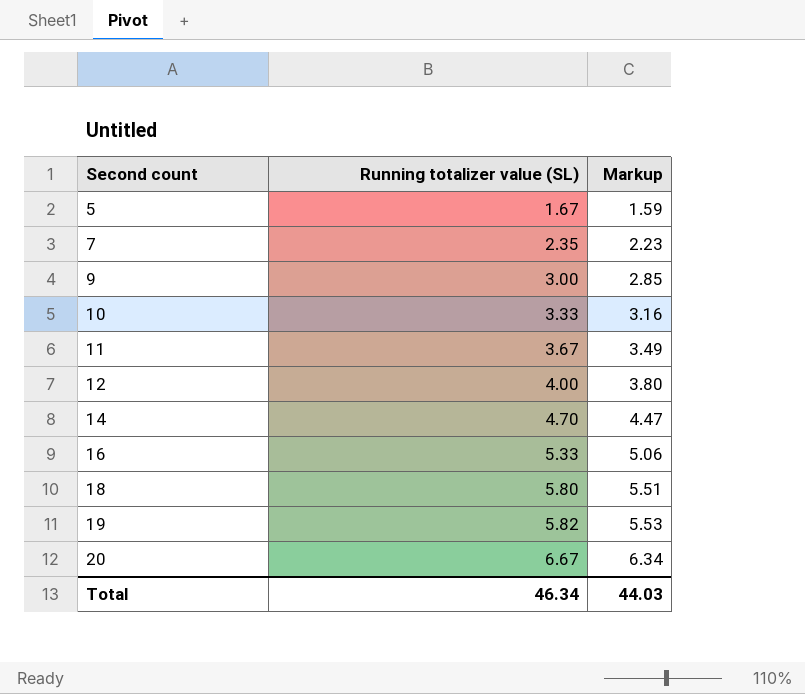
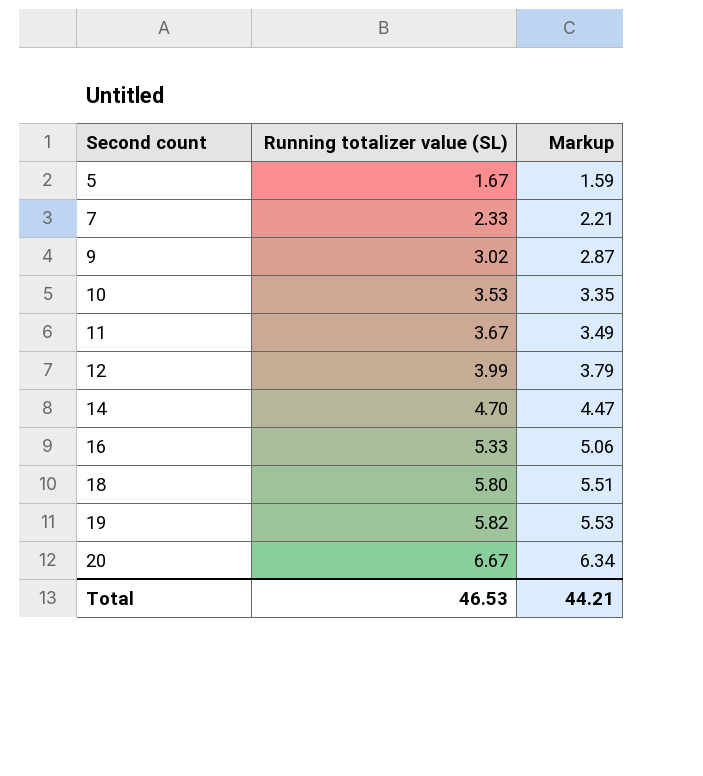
7 | Running totalizer value (SL): 2.35 -> 2.33
7 | Markup: 2.23 -> 2.21
9 | Running totalizer value (SL): 3.00 -> 3.02
9 | Markup: 2.85 -> 2.87
10 | Running totalizer value (SL): 3.33 -> 3.53
10 | Markup: 3.16 -> 3.35
12 | Running totalizer value (SL): 4.00 -> 3.99
12 | Markup: 3.80 -> 3.79
Total | Running totalizer value (SL): 46.34 -> 46.53
Total | Markup: 44.03 -> 44.21

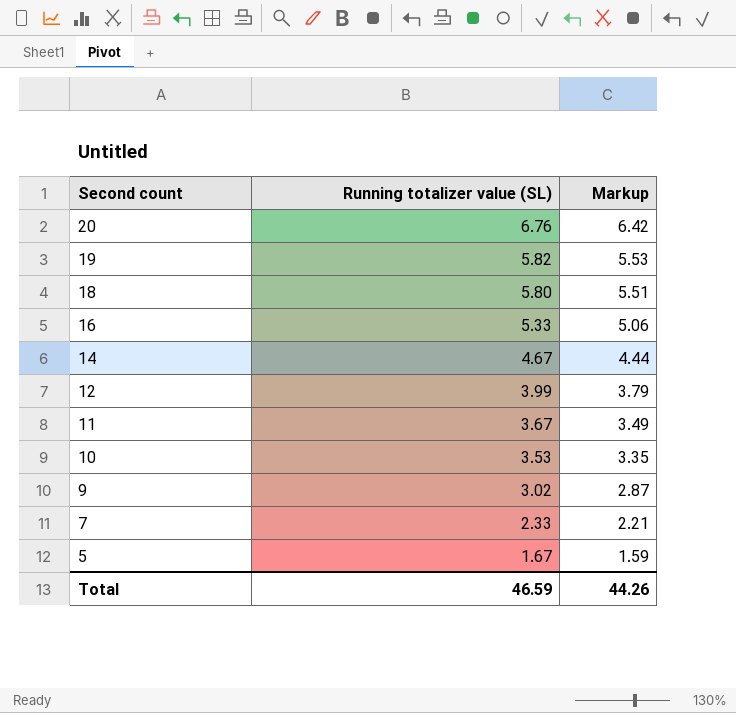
row order: Second count ascending -> Second count descending
20 | Running totalizer value (SL): 6.67 -> 6.76
20 | Markup: 6.34 -> 6.42
14 | Running totalizer value (SL): 4.70 -> 4.67
14 | Markup: 4.47 -> 4.44
Total | Running totalizer value (SL): 46.53 -> 46.59
Total | Markup: 44.21 -> 44.26

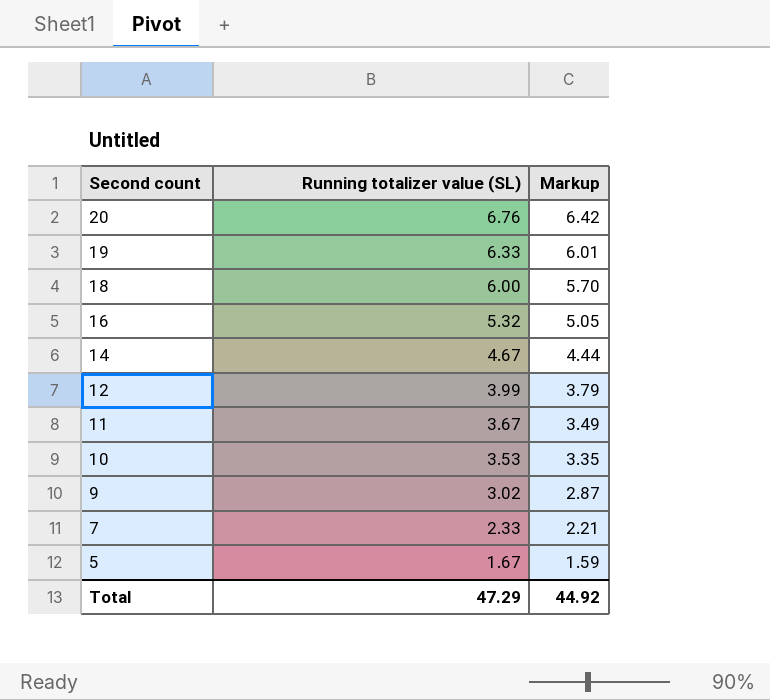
19 | Running totalizer value (SL): 5.82 -> 6.33
19 | Markup: 5.53 -> 6.01
18 | Running totalizer value (SL): 5.80 -> 6.00
18 | Markup: 5.51 -> 5.70
16 | Running totalizer value (SL): 5.33 -> 5.32
16 | Markup: 5.06 -> 5.05
Total | Running totalizer value (SL): 46.59 -> 47.29
Total | Markup: 44.26 -> 44.92

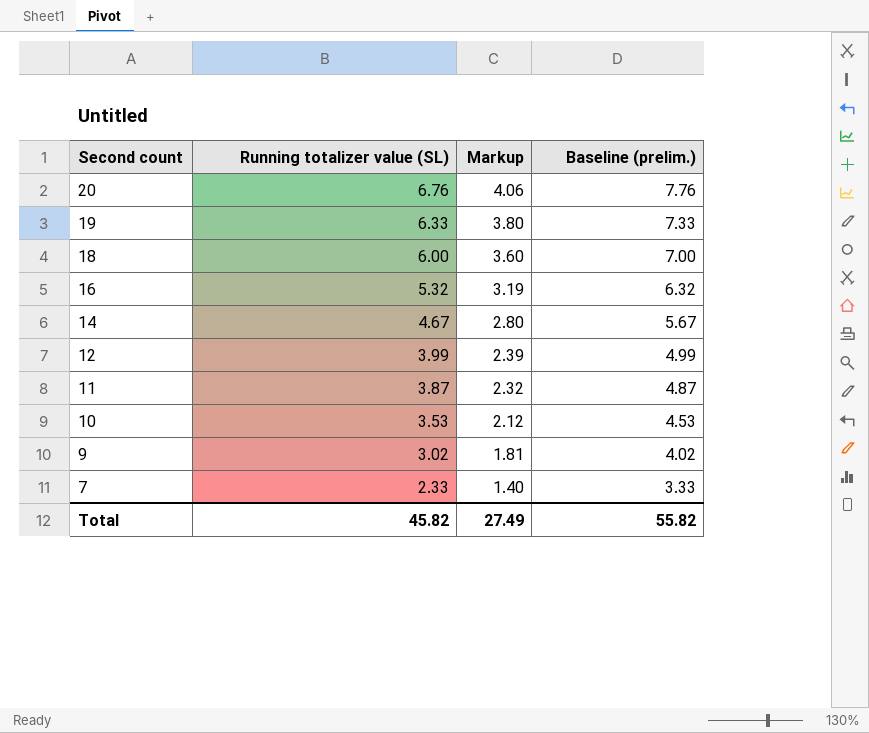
column Markup | formula: [Running totalizer value (SL)] * 0.95 -> [Running totalizer value (SL)] * 0.6
column Baseline (prelim.) | formula: none -> [Running totalizer value (SL)] + 1
row 5: 1.67 | 1.59 -> none
11 | Running totalizer value (SL): 3.67 -> 3.87
Total | Running totalizer value (SL): 47.29 -> 45.82
Total | Markup: 44.92 -> 27.49

